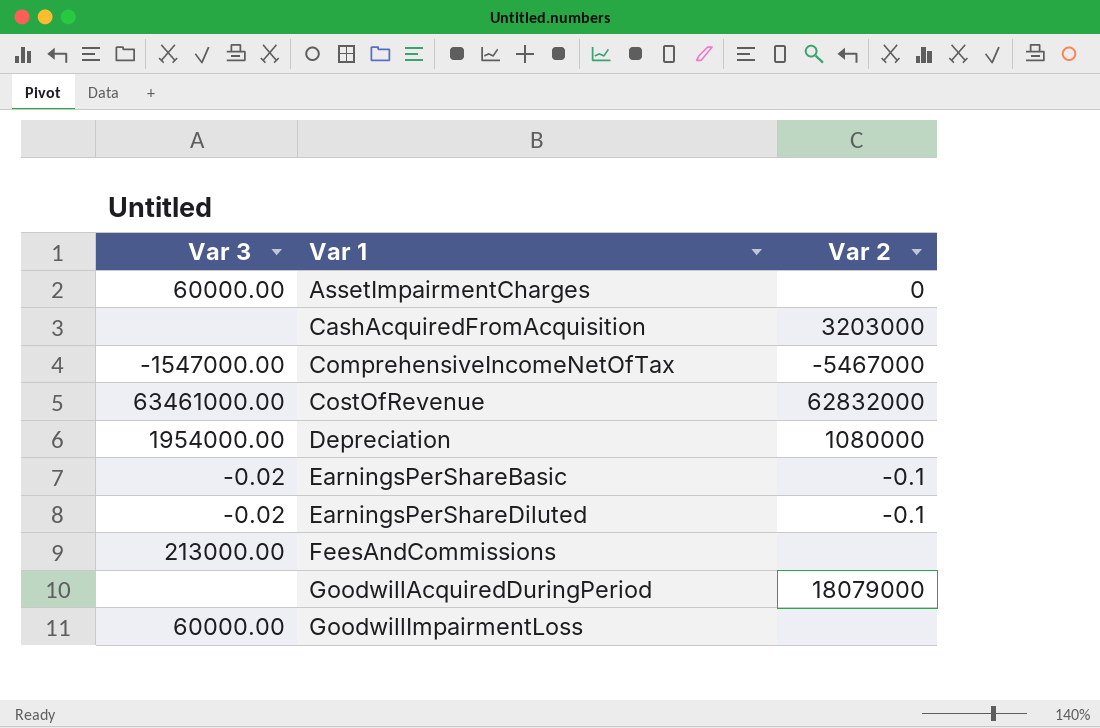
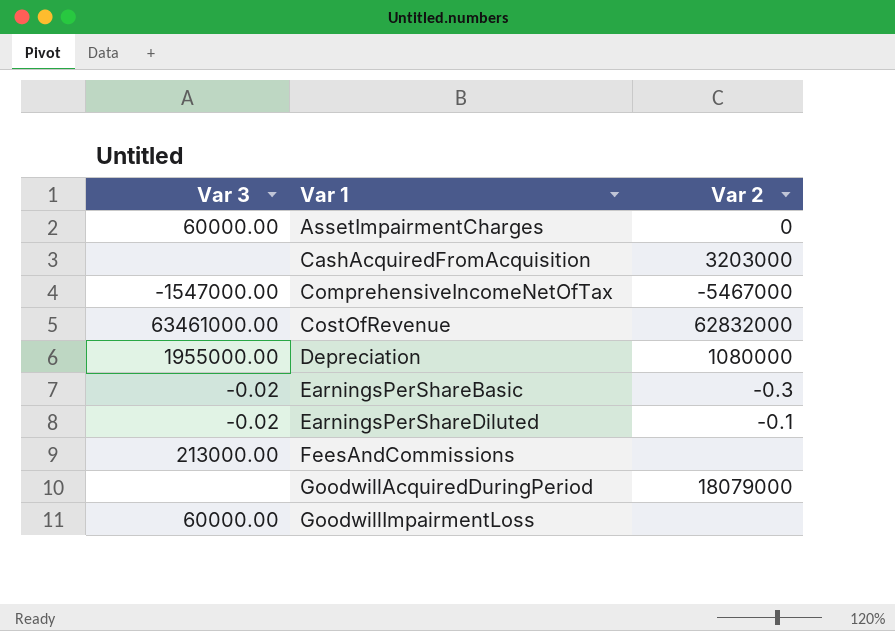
Depreciation | Var 3: 1954000.00 -> 1955000.00
EarningsPerShareBasic | Var 2: -0.1 -> -0.3

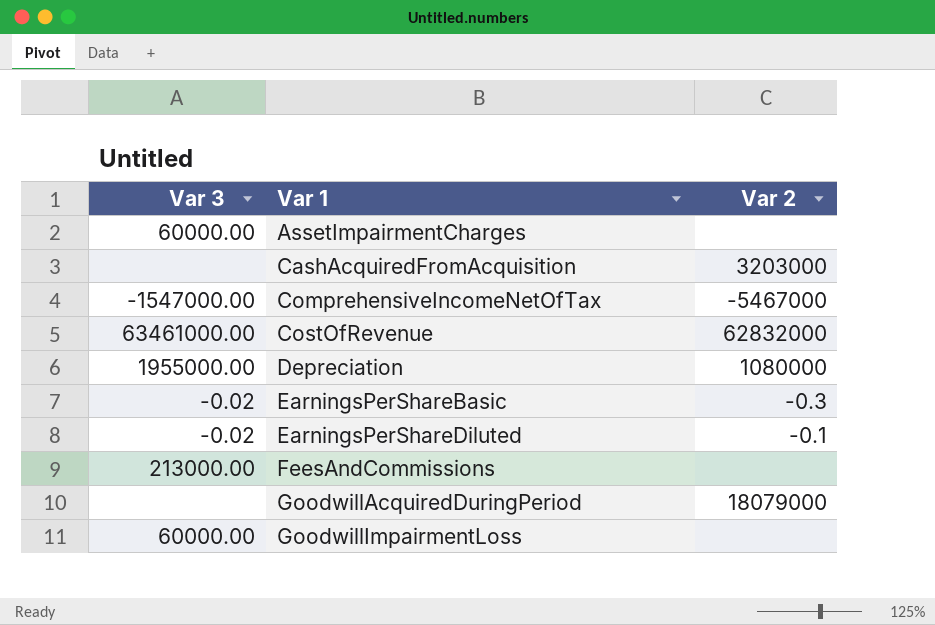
AssetImpairmentCharges | Var 2: 0 -> none

